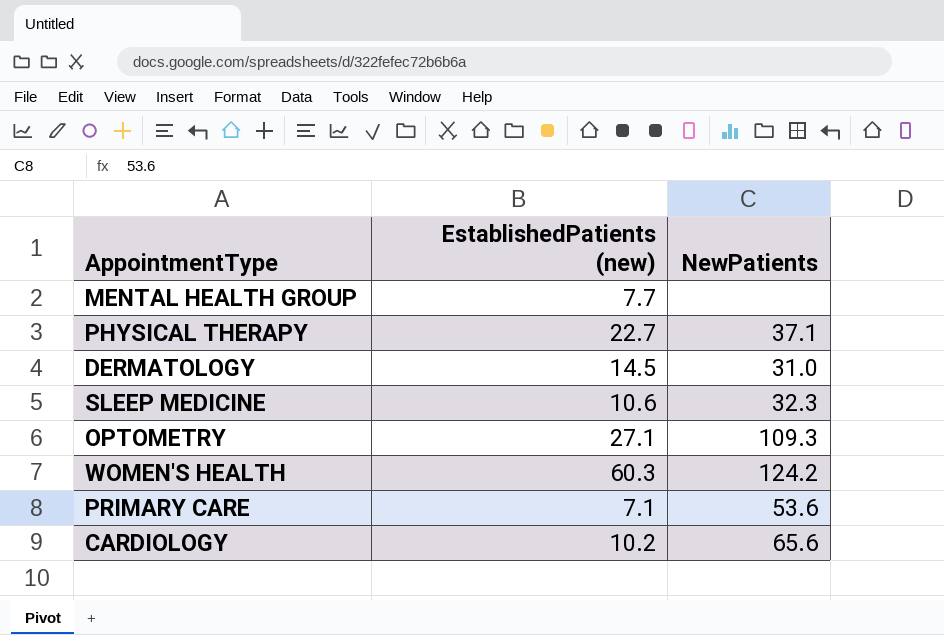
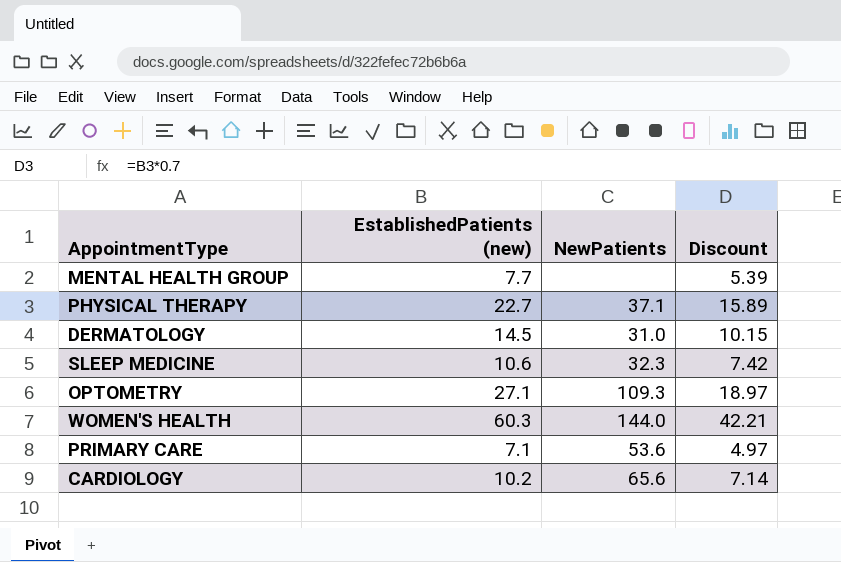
column Discount | formula: none -> [EstablishedPatients (new)] * 0.7
WOMEN'S HEALTH | NewPatients: 124.2 -> 144.0

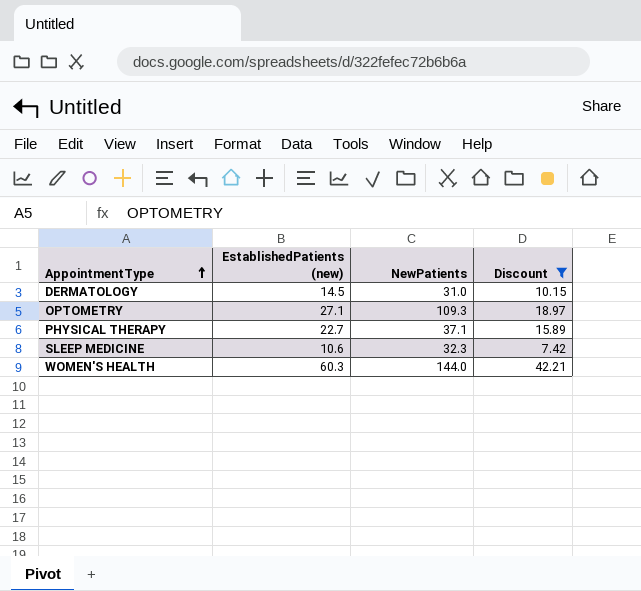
filter: none -> Discount >= 7.42
row order: none -> AppointmentType ascending

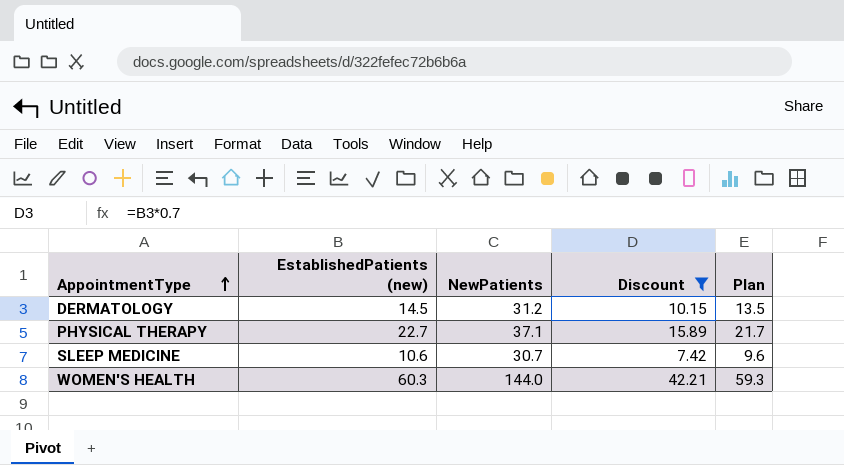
column Plan | formula: none -> [EstablishedPatients (new)] - 1
row OPTOMETRY: 27.1 | 109.3 | 18.97 -> none
DERMATOLOGY | NewPatients: 31.0 -> 31.2
SLEEP MEDICINE | NewPatients: 32.3 -> 30.7

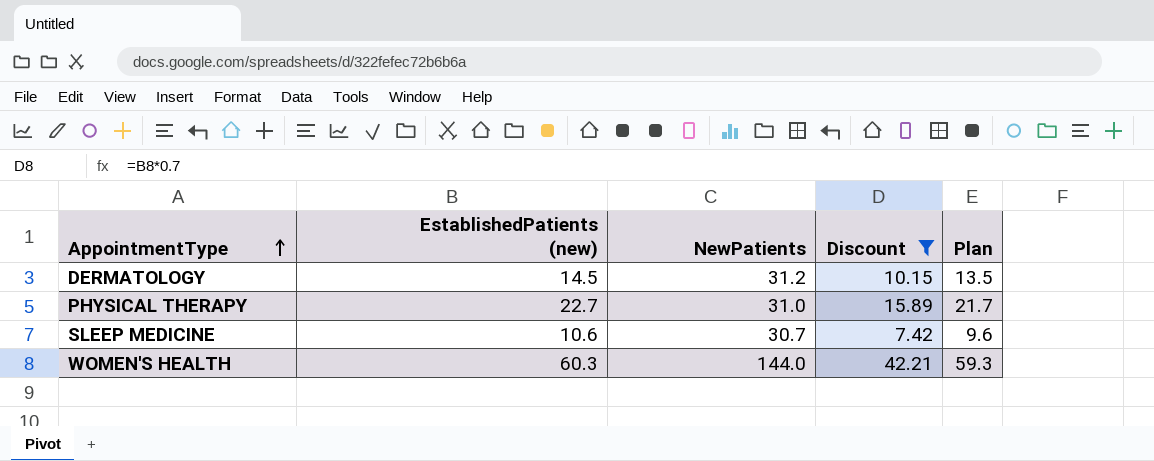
PHYSICAL THERAPY | NewPatients: 37.1 -> 31.0

